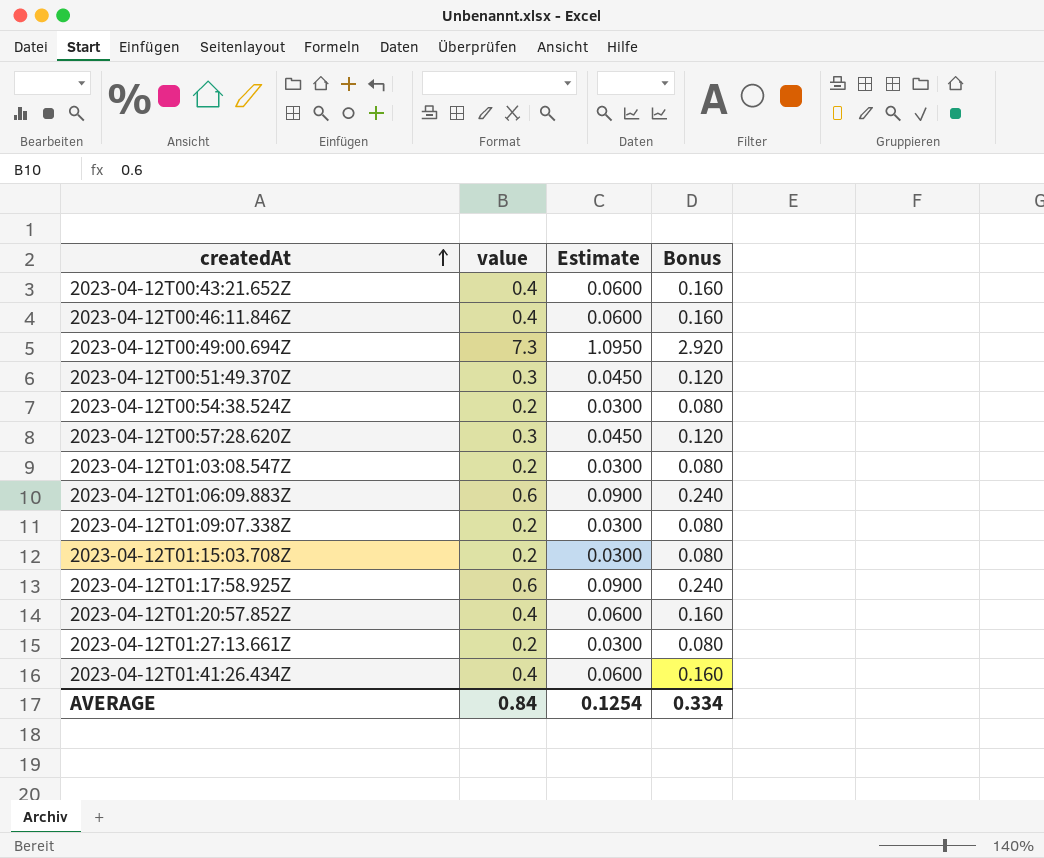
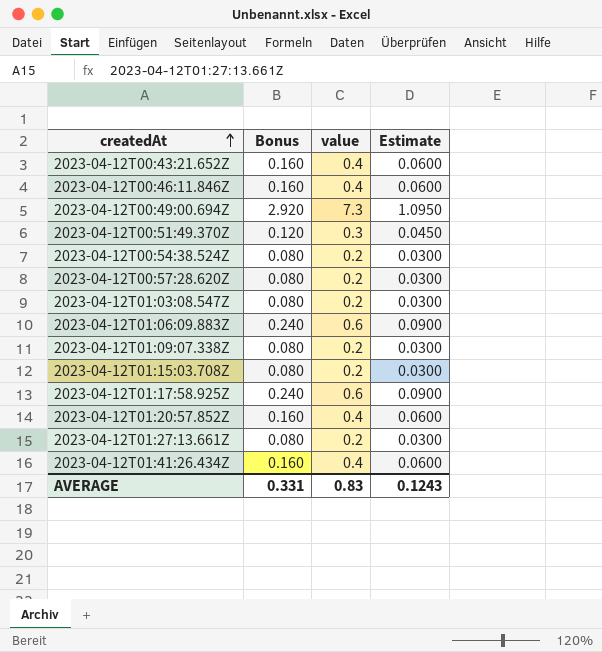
column Bonus | position: 4 -> 2
2023-04-12T00:57:28.620Z | Bonus: 0.120 -> 0.080
2023-04-12T00:57:28.620Z | value: 0.3 -> 0.2
2023-04-12T00:57:28.620Z | Estimate: 0.0450 -> 0.0300
AVERAGE | Bonus: 0.334 -> 0.331
AVERAGE | value: 0.84 -> 0.83
AVERAGE | Estimate: 0.1254 -> 0.1243

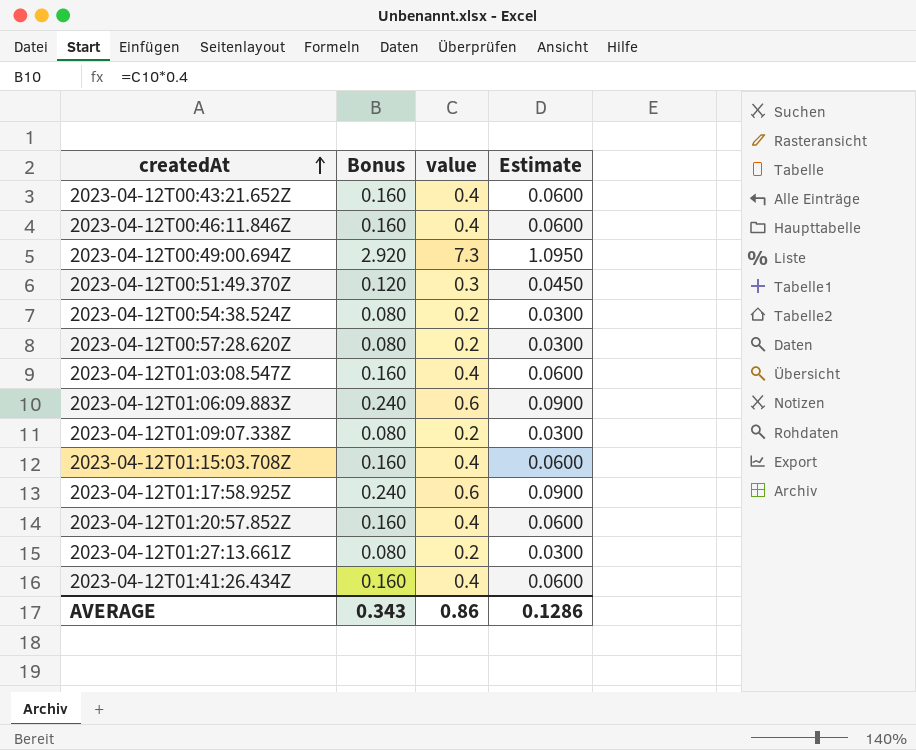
2023-04-12T01:03:08.547Z | Bonus: 0.080 -> 0.160
2023-04-12T01:03:08.547Z | value: 0.2 -> 0.4
2023-04-12T01:03:08.547Z | Estimate: 0.0300 -> 0.0600
2023-04-12T01:15:03.708Z | Bonus: 0.080 -> 0.160
2023-04-12T01:15:03.708Z | value: 0.2 -> 0.4
2023-04-12T01:15:03.708Z | Estimate: 0.0300 -> 0.0600
AVERAGE | Bonus: 0.331 -> 0.343
AVERAGE | value: 0.83 -> 0.86
AVERAGE | Estimate: 0.1243 -> 0.1286

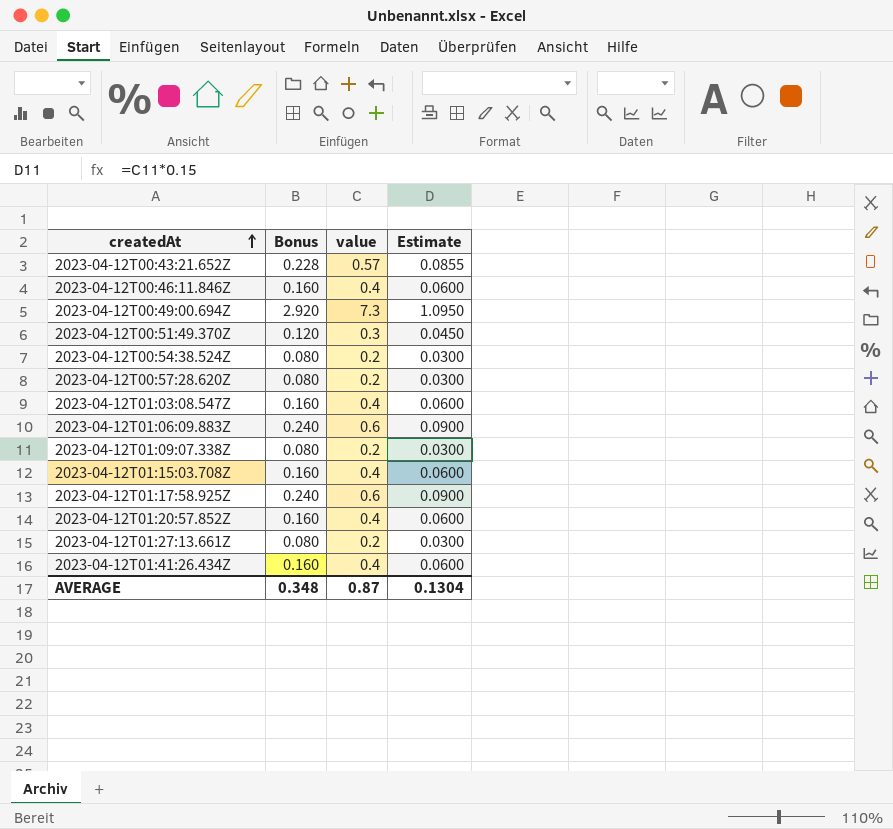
2023-04-12T00:43:21.652Z | Bonus: 0.160 -> 0.228
2023-04-12T00:43:21.652Z | value: 0.4 -> 0.57
2023-04-12T00:43:21.652Z | Estimate: 0.0600 -> 0.0855
AVERAGE | Bonus: 0.343 -> 0.348
AVERAGE | value: 0.86 -> 0.87
AVERAGE | Estimate: 0.1286 -> 0.1304

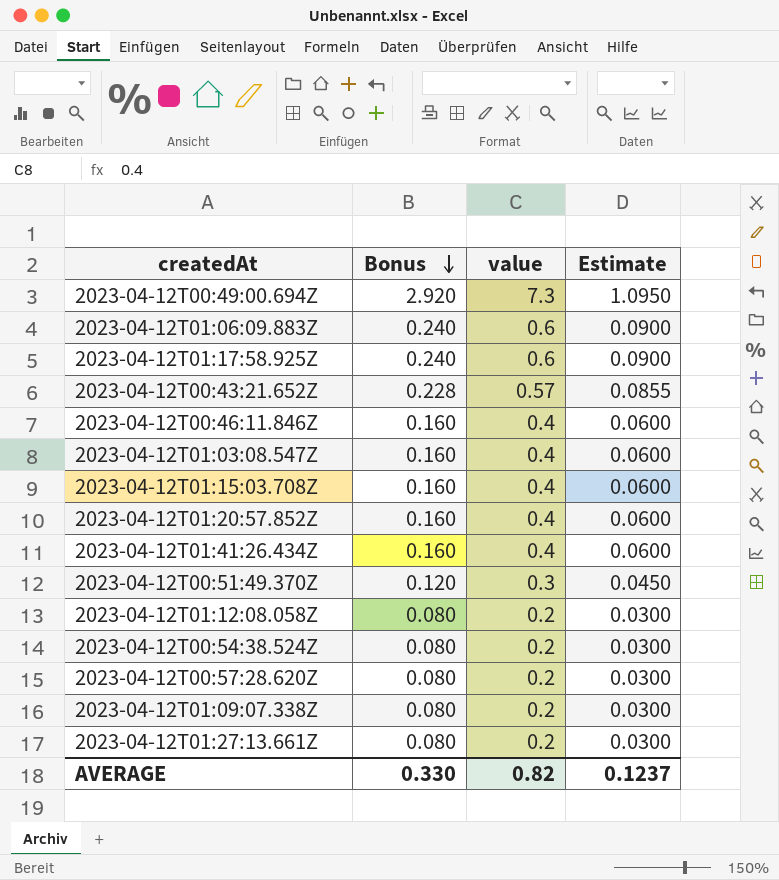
row order: createdAt ascending -> Bonus descending
row 2023-04-12T01:12:08.058Z: none -> 0.080 | 0.2 | 0.0300
AVERAGE | Bonus: 0.348 -> 0.330
AVERAGE | value: 0.87 -> 0.82
AVERAGE | Estimate: 0.1304 -> 0.1237

